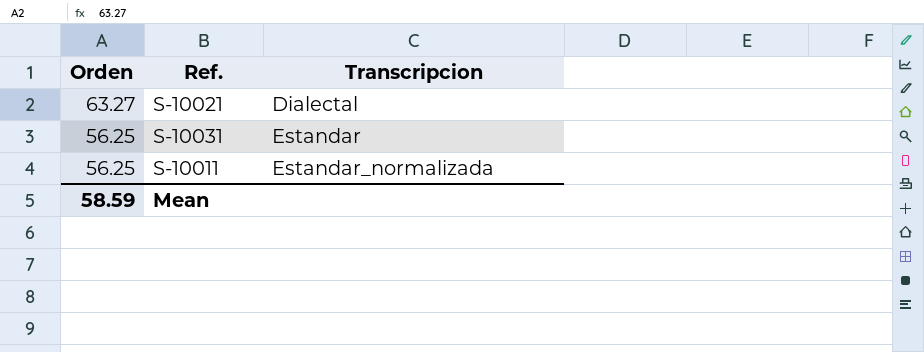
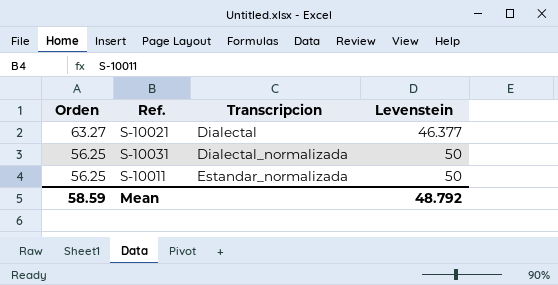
column Levenstein | position: none -> 4
S-10031 | Transcripcion: Estandar -> Dialectal_normalizada

